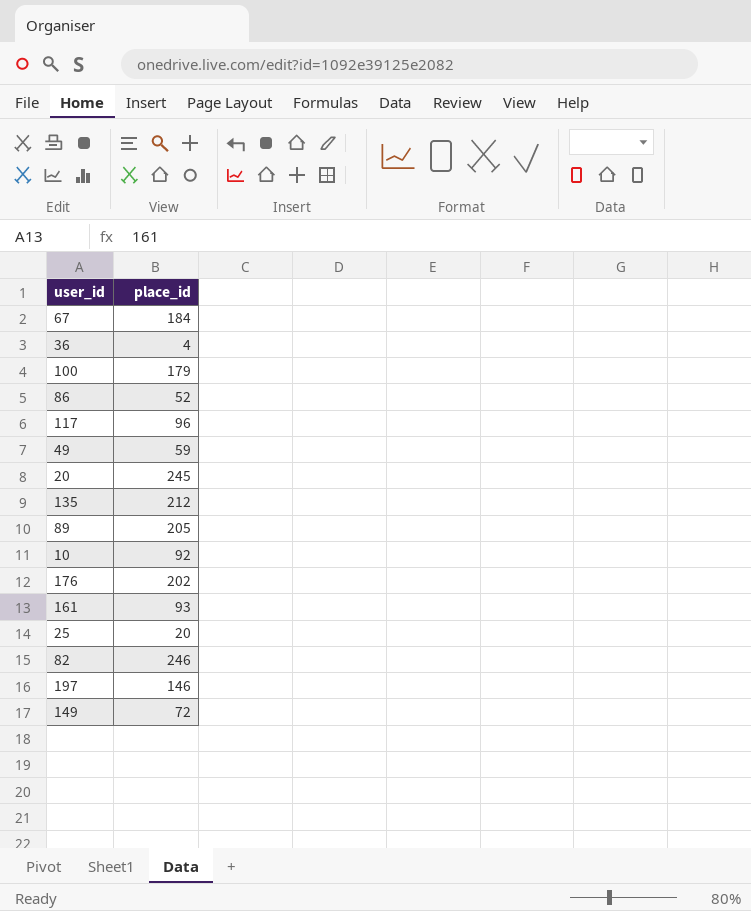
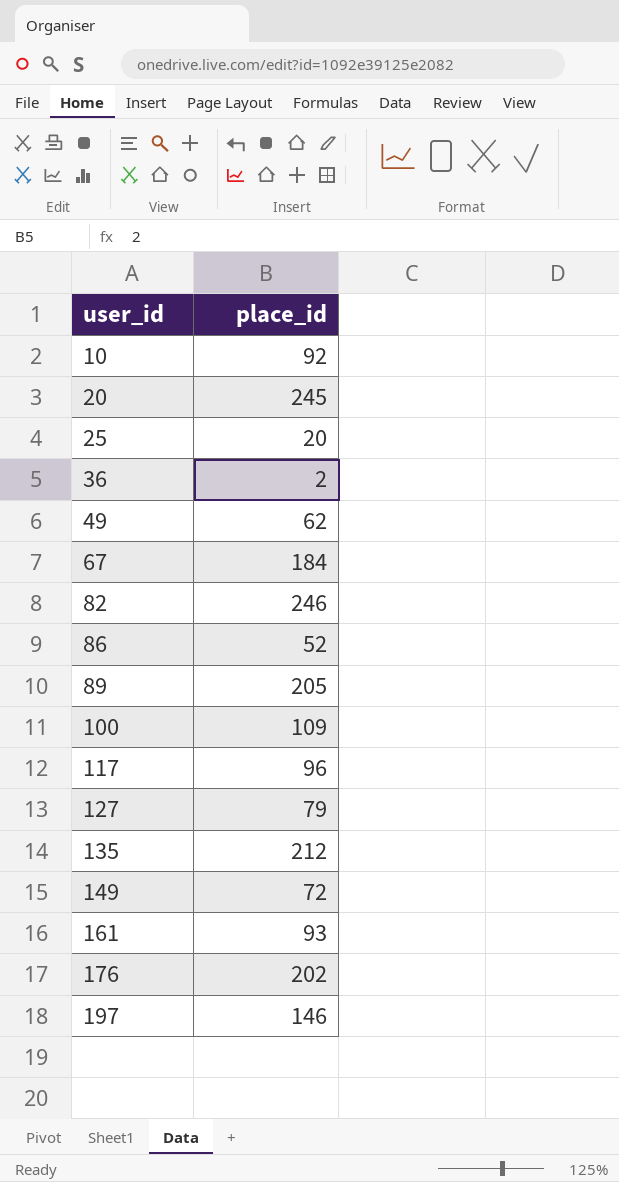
row order: none -> user_id ascending
36 | place_id: 4 -> 2
49 | place_id: 59 -> 62
100 | place_id: 179 -> 109
row 127: none -> 79

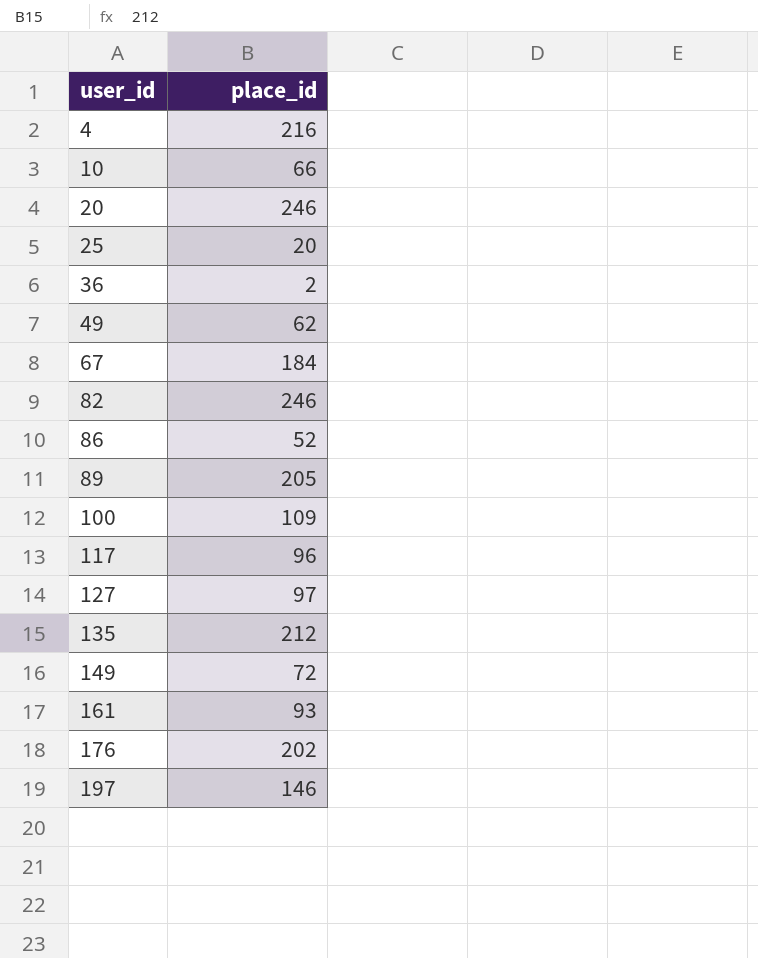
row 4: none -> 216
10 | place_id: 92 -> 66
20 | place_id: 245 -> 246
127 | place_id: 79 -> 97

